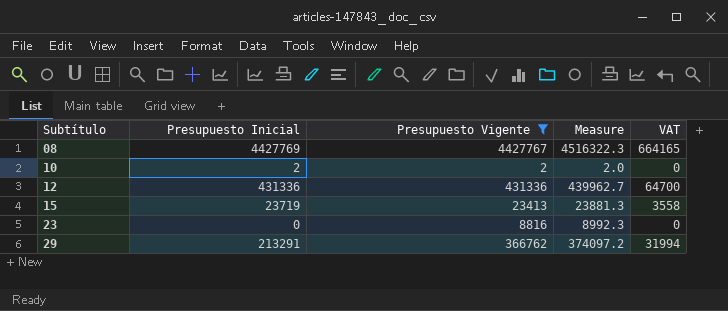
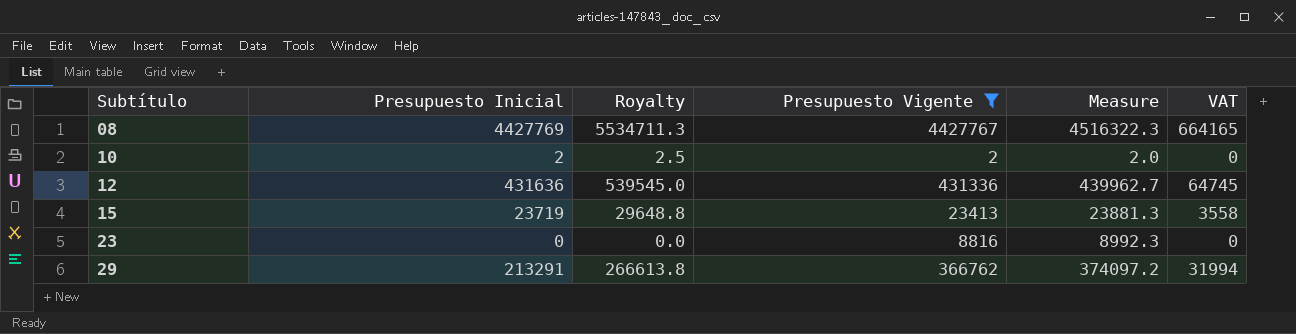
column Royalty | formula: none -> [Presupuesto Inicial] * 1.25
12 | Presupuesto Inicial: 431336 -> 431636
12 | VAT: 64700 -> 64745

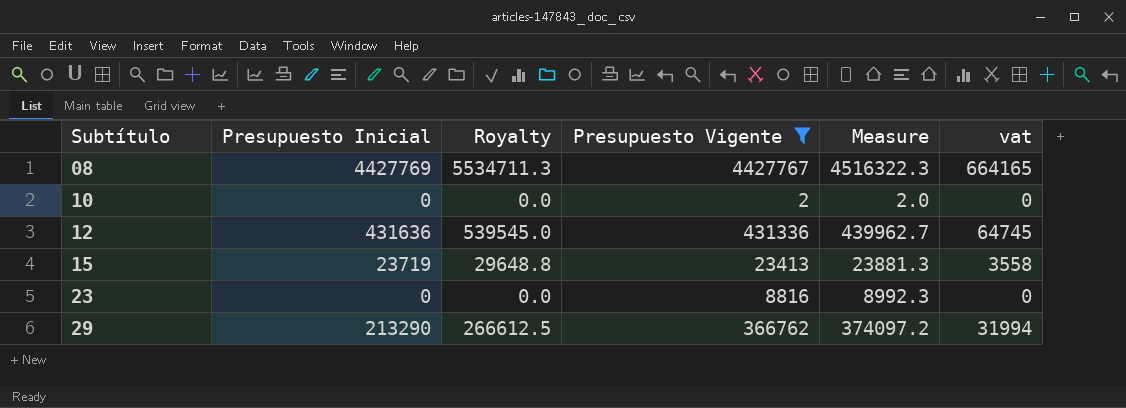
column name: VAT -> vat
10 | Presupuesto Inicial: 2 -> 0
10 | Royalty: 2.5 -> 0.0
29 | Presupuesto Inicial: 213291 -> 213290
29 | Royalty: 266613.8 -> 266612.5

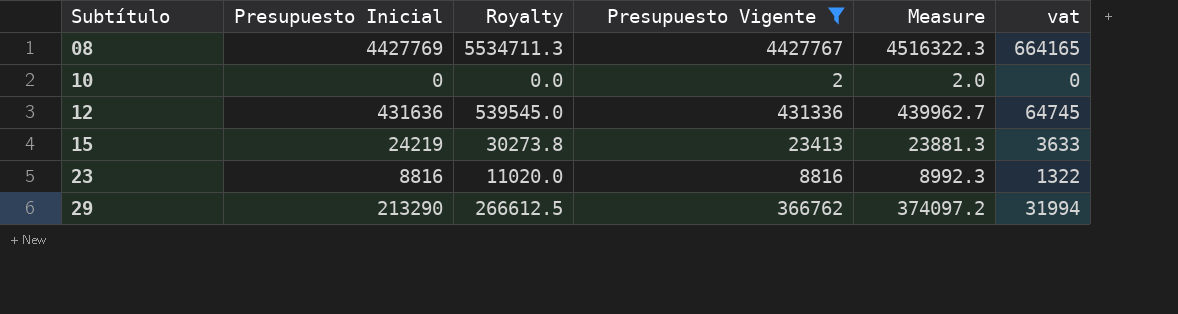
15 | Presupuesto Inicial: 23719 -> 24219
15 | Royalty: 29648.8 -> 30273.8
15 | vat: 3558 -> 3633
23 | Presupuesto Inicial: 0 -> 8816
23 | Royalty: 0.0 -> 11020.0
23 | vat: 0 -> 1322

